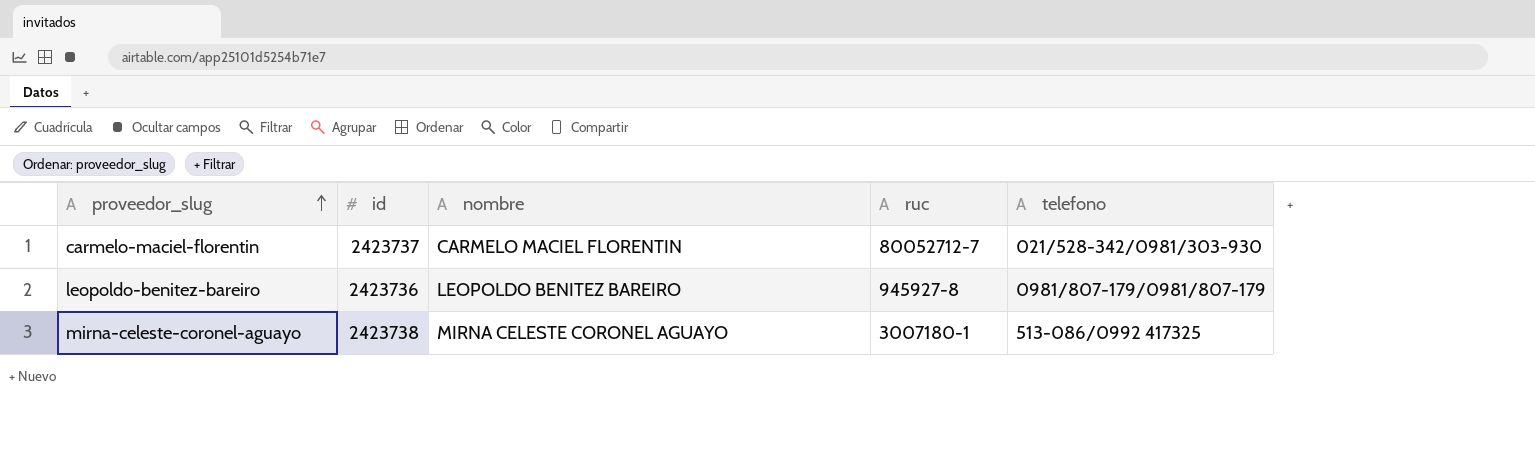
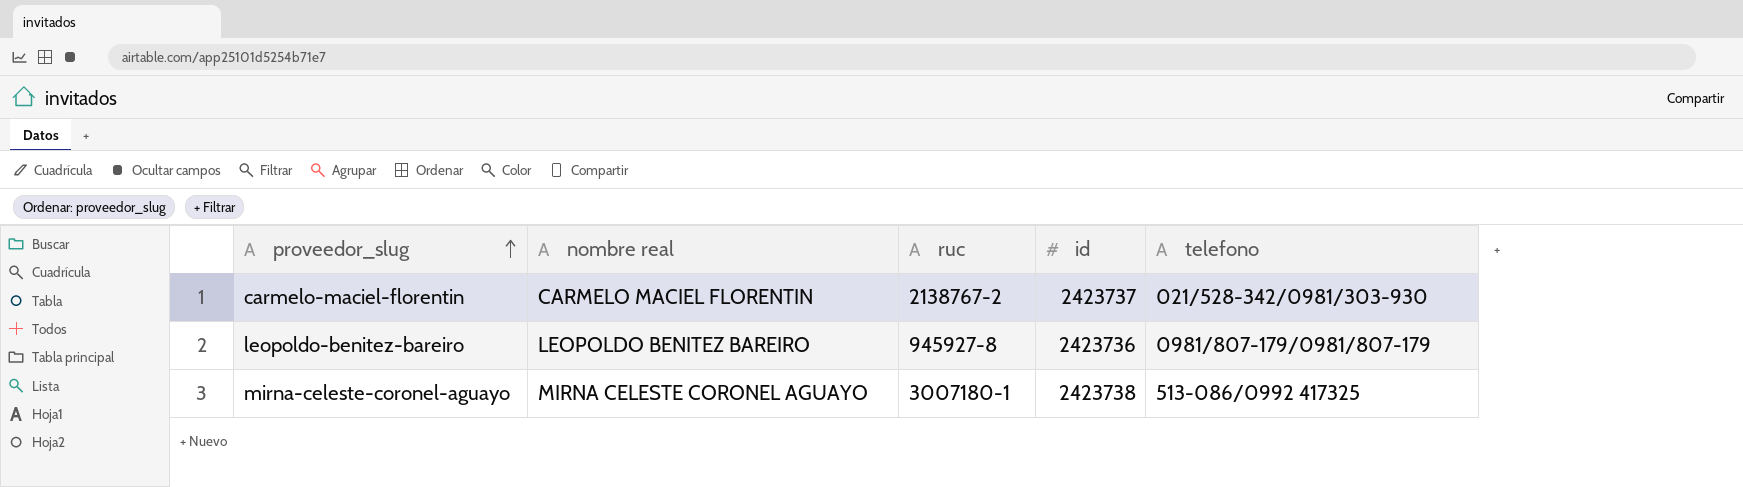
column name: nombre -> nombre real
column id | position: 2 -> 4
carmelo-maciel-florentin | ruc: 80052712-7 -> 2138767-2

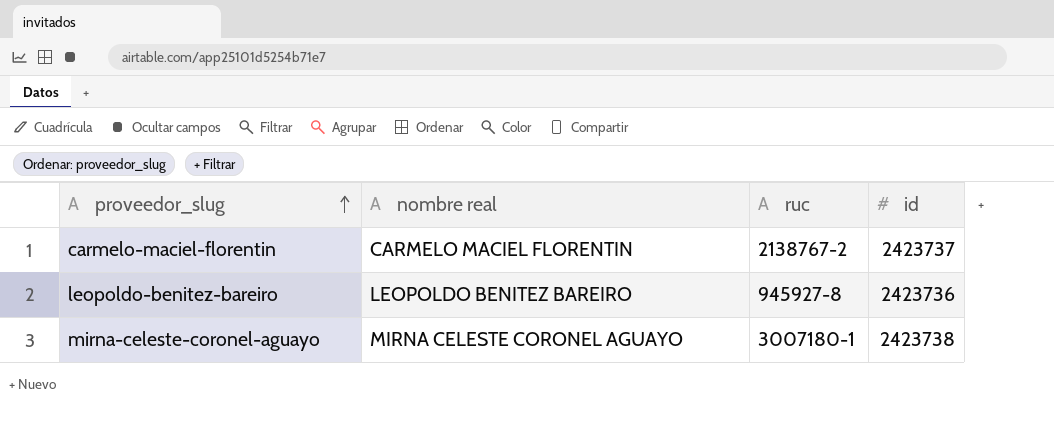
column telefono | position: 5 -> none

